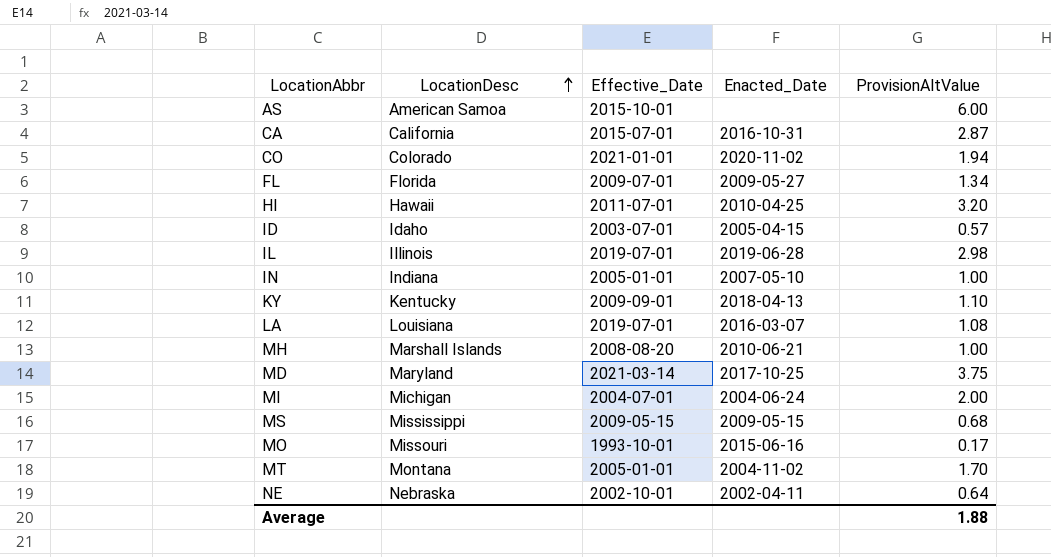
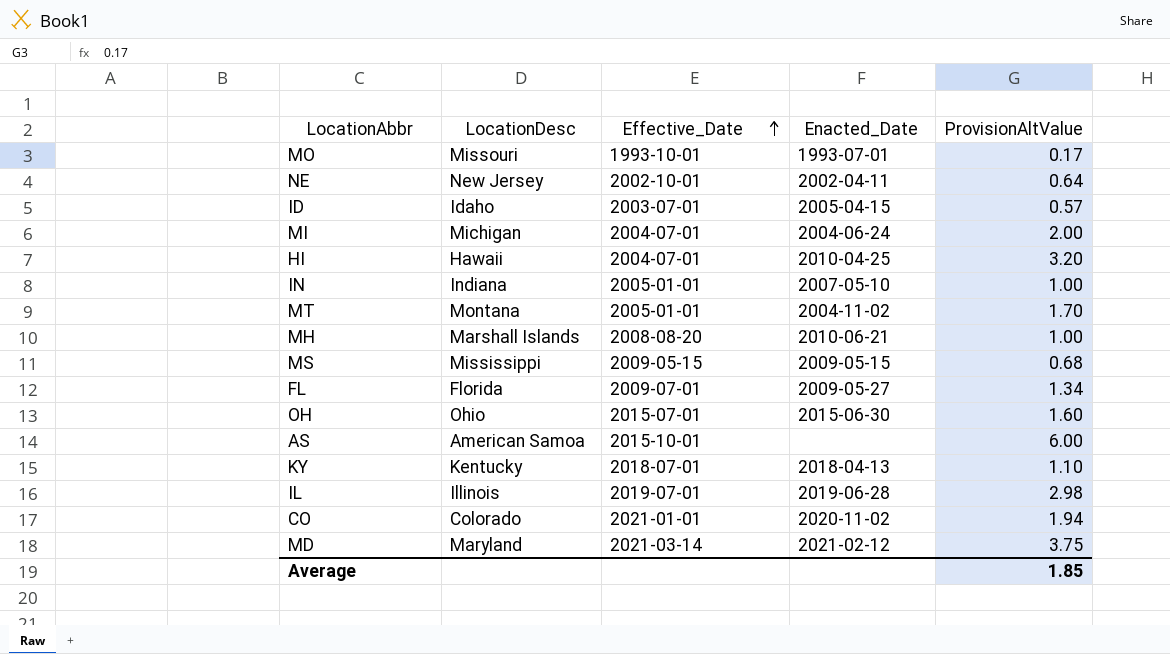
row order: LocationDesc ascending -> Effective_Date ascending
row CA: California | 2015-07-01 | 2016-10-31 | 2.87 -> none
row LA: Louisiana | 2019-07-01 | 2016-03-07 | 1.08 -> none
MO | Enacted_Date: 2015-06-16 -> 1993-07-01
NE | LocationDesc: Nebraska -> New Jersey
HI | Effective_Date: 2011-07-01 -> 2004-07-01
row OH: none -> Ohio | 2015-07-01 | 2015-06-30 | 1.60
KY | Effective_Date: 2009-09-01 -> 2018-07-01
MD | Enacted_Date: 2017-10-25 -> 2021-02-12
Average | ProvisionAltValue: 1.88 -> 1.85

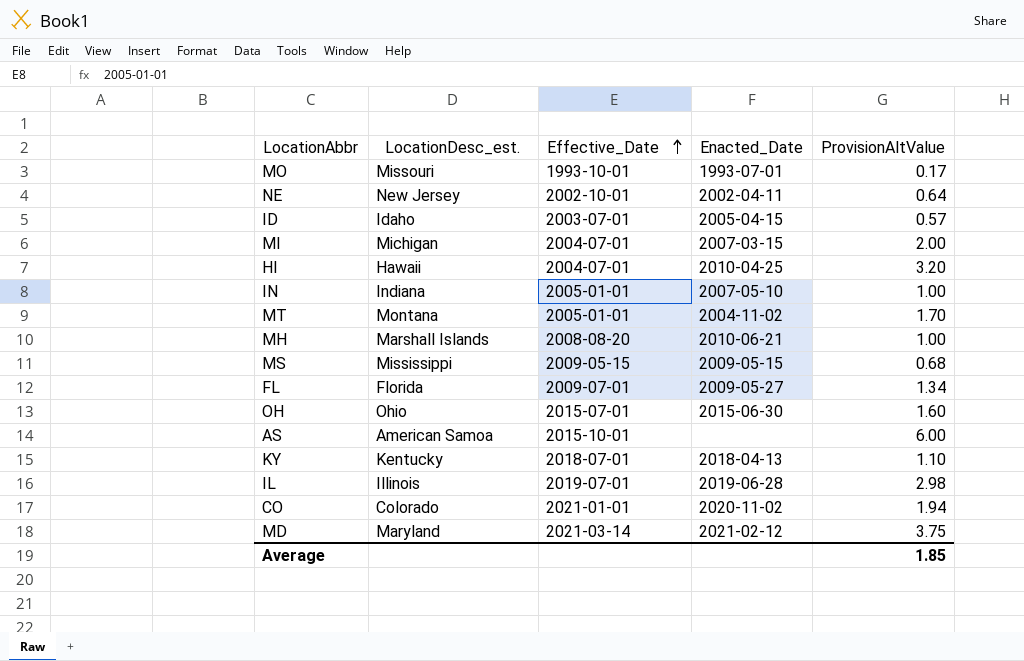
column name: LocationDesc -> LocationDesc_est.
MI | Enacted_Date: 2004-06-24 -> 2007-03-15

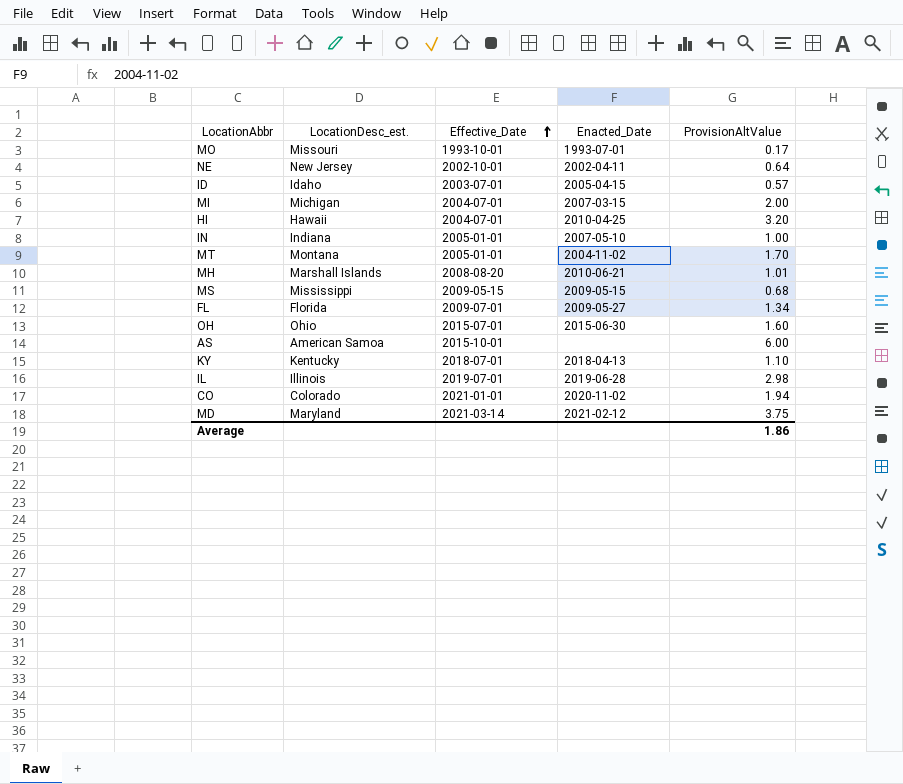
MH | ProvisionAltValue: 1.00 -> 1.01
Average | ProvisionAltValue: 1.85 -> 1.86

